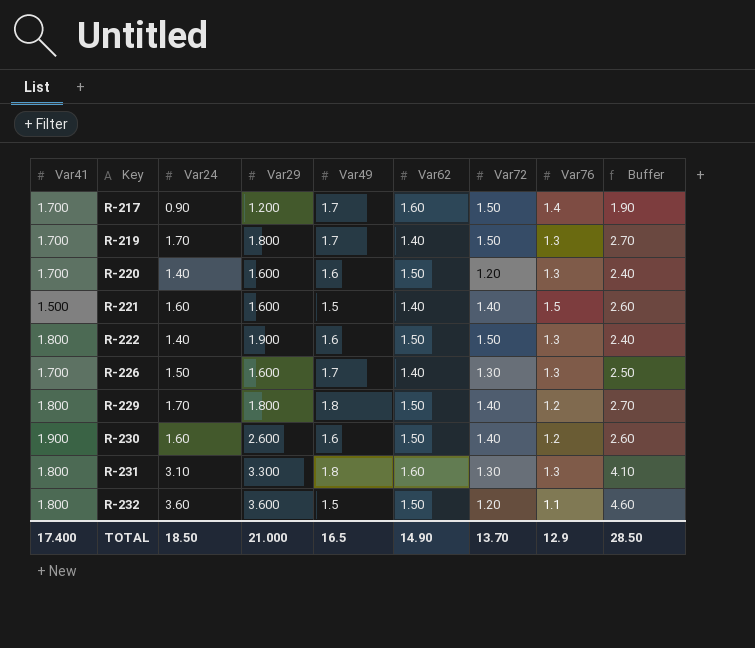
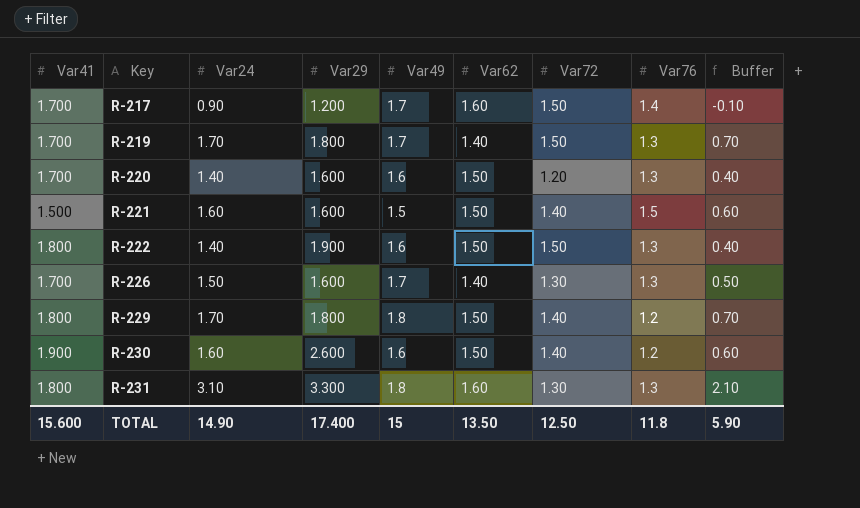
column Buffer | formula: [Var24] + 1 -> [Var24] - 1
row R-232: 1.800 | 3.60 | 3.600 | 1.5 | 1.50 | 1.20 | 1.1 | 4.60 -> none
R-221 | Var62: 1.40 -> 1.50
TOTAL | Var41: 17.400 -> 15.600
TOTAL | Var24: 18.50 -> 14.90
TOTAL | Var29: 21.000 -> 17.400
TOTAL | Var49: 16.5 -> 15
TOTAL | Var62: 14.90 -> 13.50
TOTAL | Var72: 13.70 -> 12.50
TOTAL | Var76: 12.9 -> 11.8
TOTAL | Buffer: 28.50 -> 5.90

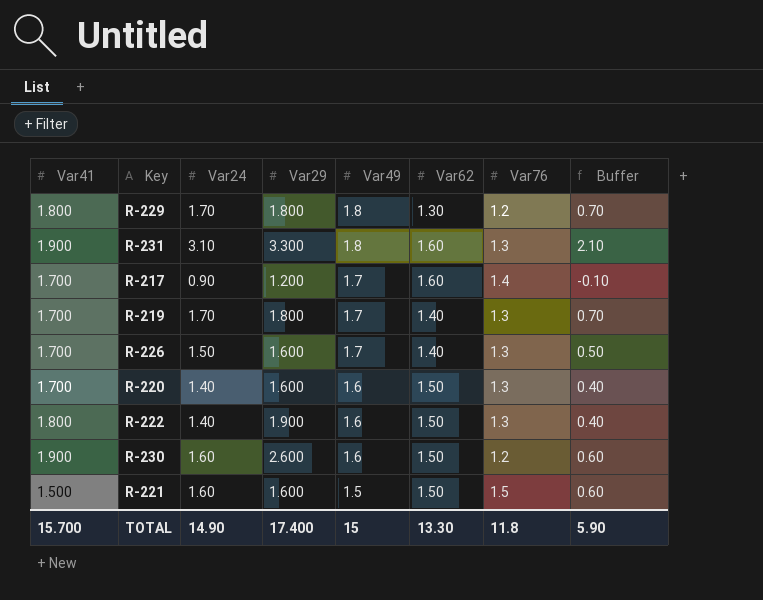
row order: Key ascending -> Var49 descending
column Var72 | position: 7 -> none
R-229 | Var62: 1.50 -> 1.30
R-231 | Var41: 1.800 -> 1.900
TOTAL | Var41: 15.600 -> 15.700
TOTAL | Var62: 13.50 -> 13.30

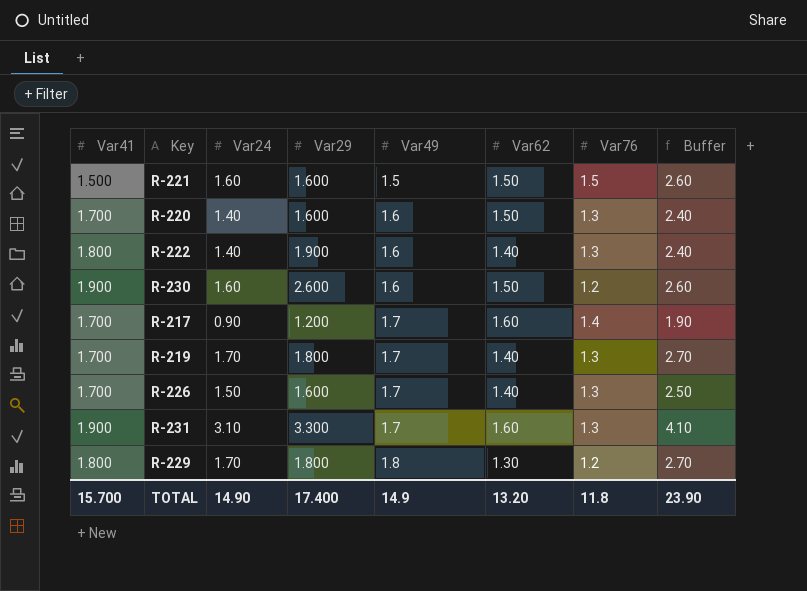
row order: Var49 descending -> Var49 ascending
column Buffer | formula: [Var24] - 1 -> [Var24] + 1
R-222 | Var62: 1.50 -> 1.40
R-231 | Var49: 1.8 -> 1.7
TOTAL | Var49: 15 -> 14.9
TOTAL | Var62: 13.30 -> 13.20
TOTAL | Buffer: 5.90 -> 23.90

